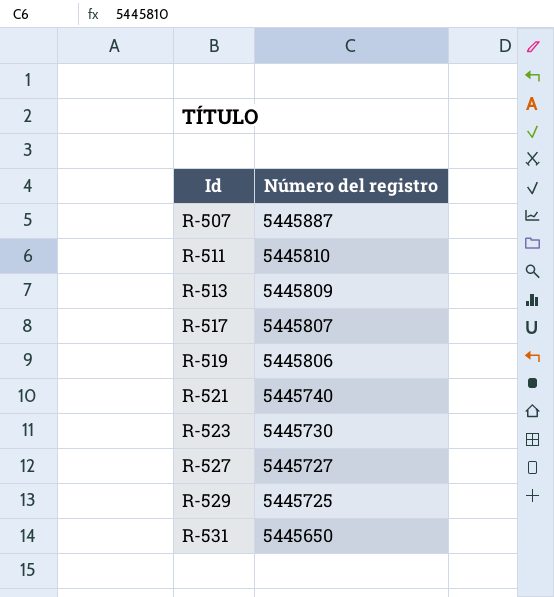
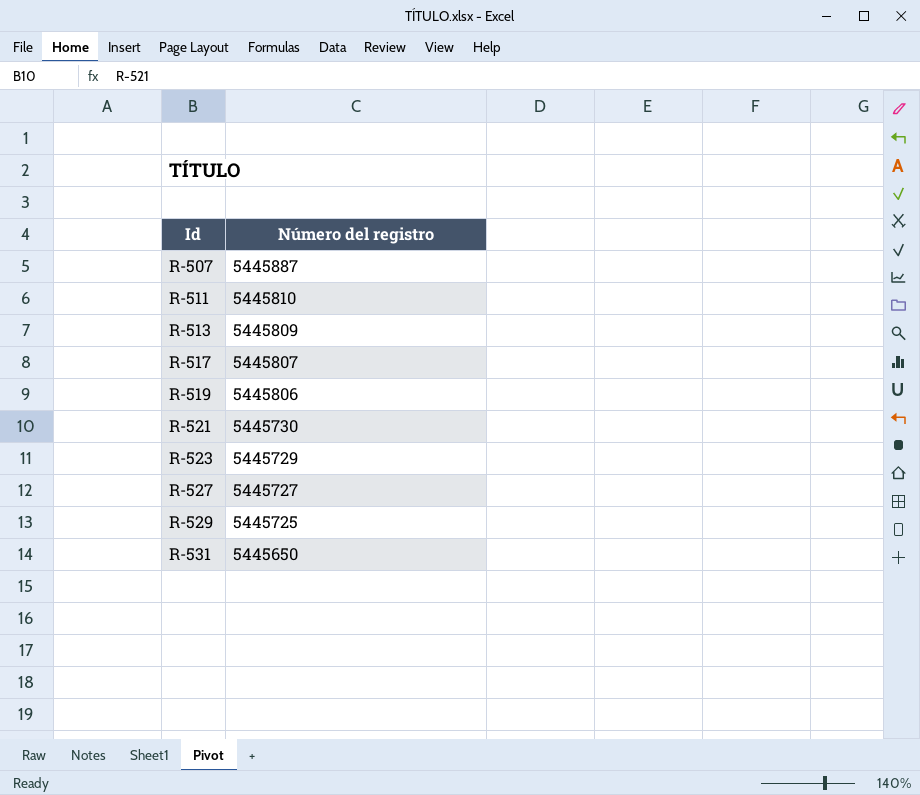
R-521 | Número del registro: 5445740 -> 5445730
R-523 | Número del registro: 5445730 -> 5445729

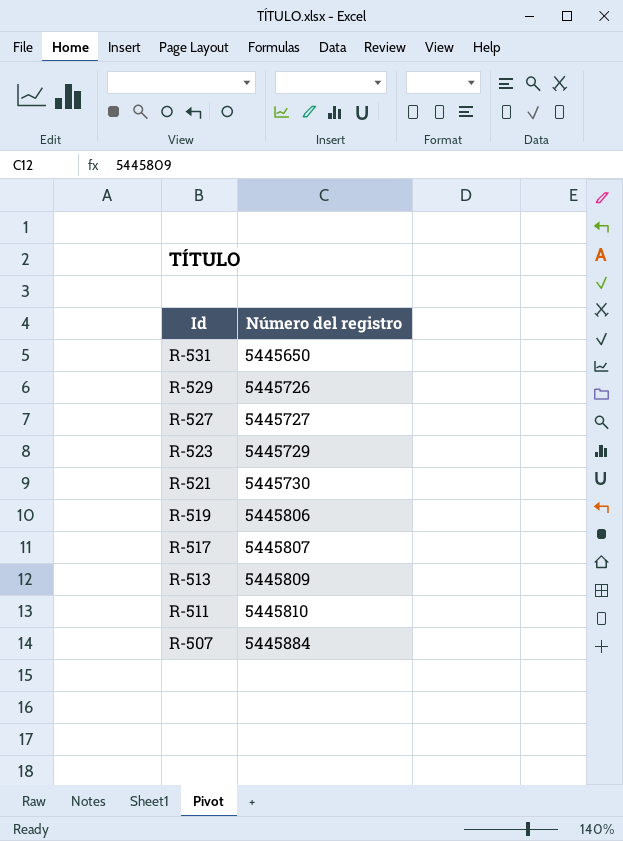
row order: Id ascending -> Id descending
R-529 | Número del registro: 5445725 -> 5445726
R-507 | Número del registro: 5445887 -> 5445884

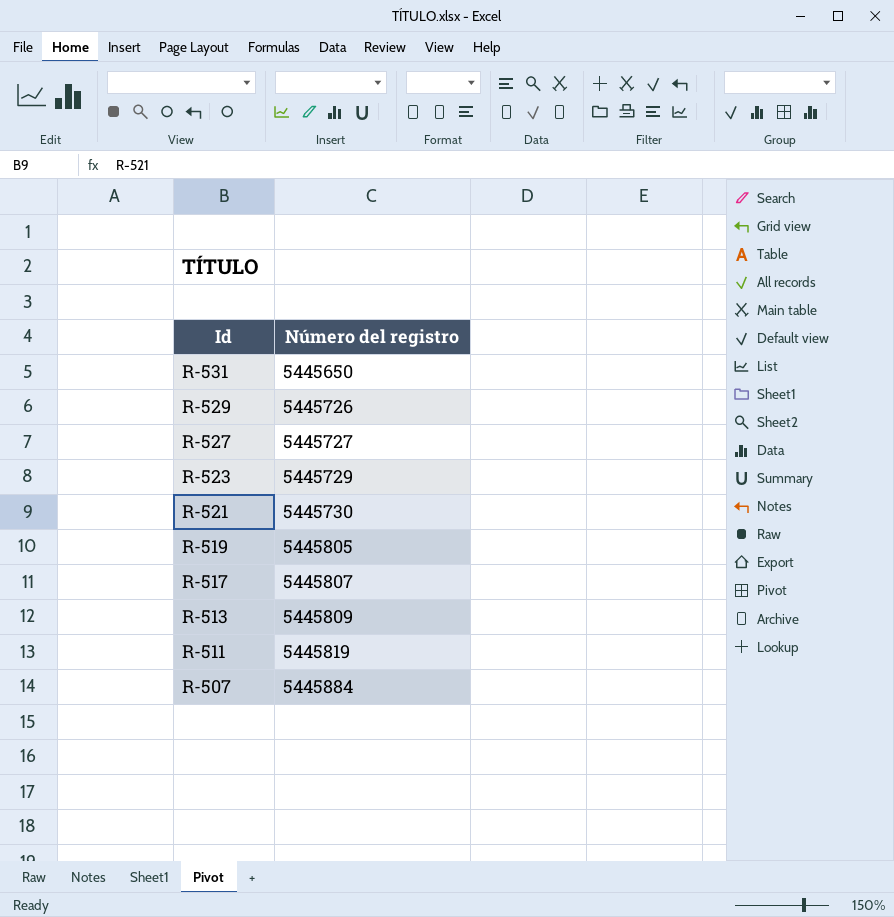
R-519 | Número del registro: 5445806 -> 5445805
R-511 | Número del registro: 5445810 -> 5445819

